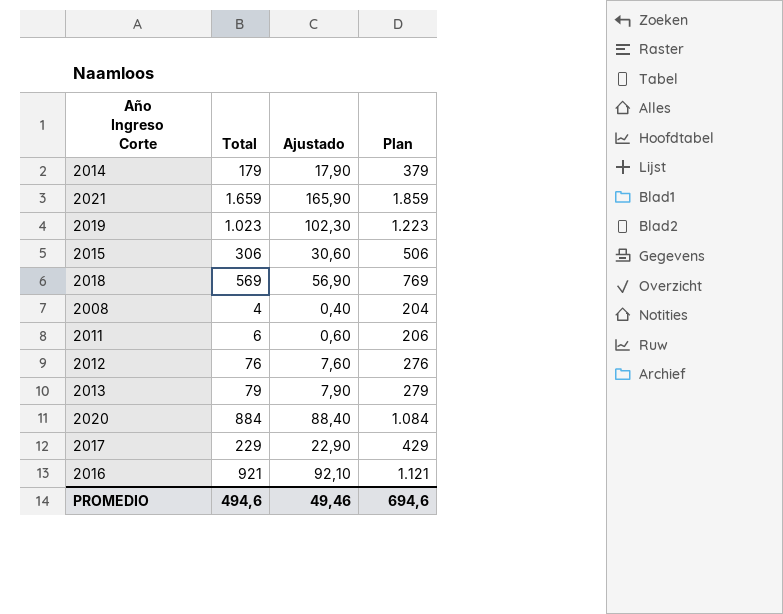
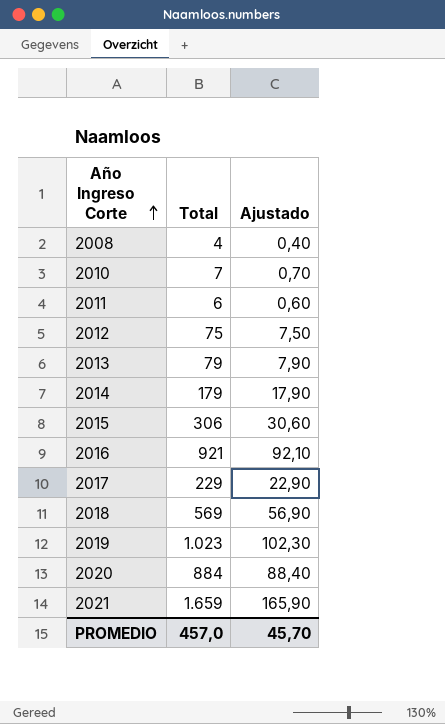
row order: none -> Año Ingreso Corte ascending
column Plan | formula: [Total] + 200 -> none
row 2010: none -> 7 | 0,70
2012 | Total: 76 -> 75
2012 | Ajustado: 7,60 -> 7,50
PROMEDIO | Total: 494,6 -> 457,0
PROMEDIO | Ajustado: 49,46 -> 45,70

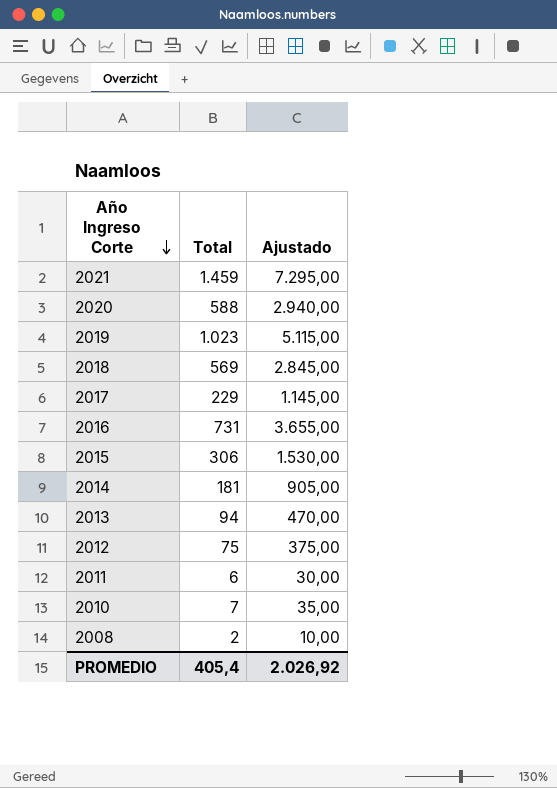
row order: Año Ingreso Corte ascending -> Año Ingreso Corte descending
column Ajustado | formula: [Total] * 0,1 -> [Total] * 5
2021 | Total: 1.659 -> 1.459
2020 | Total: 884 -> 588
2016 | Total: 921 -> 731
2014 | Total: 179 -> 181
2013 | Total: 79 -> 94
2008 | Total: 4 -> 2
PROMEDIO | Total: 457,0 -> 405,4
PROMEDIO | Ajustado: 45,70 -> 2.026,92

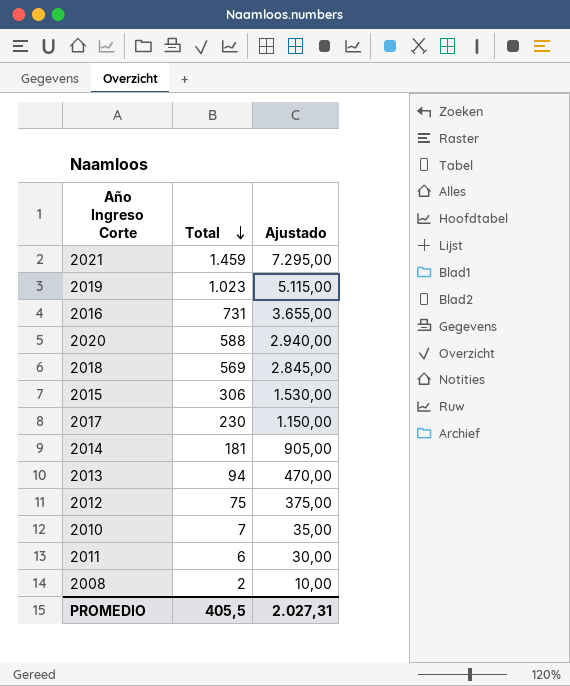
row order: Año Ingreso Corte descending -> Total descending
2017 | Total: 229 -> 230
2017 | Ajustado: 1.145,00 -> 1.150,00
PROMEDIO | Total: 405,4 -> 405,5
PROMEDIO | Ajustado: 2.026,92 -> 2.027,31

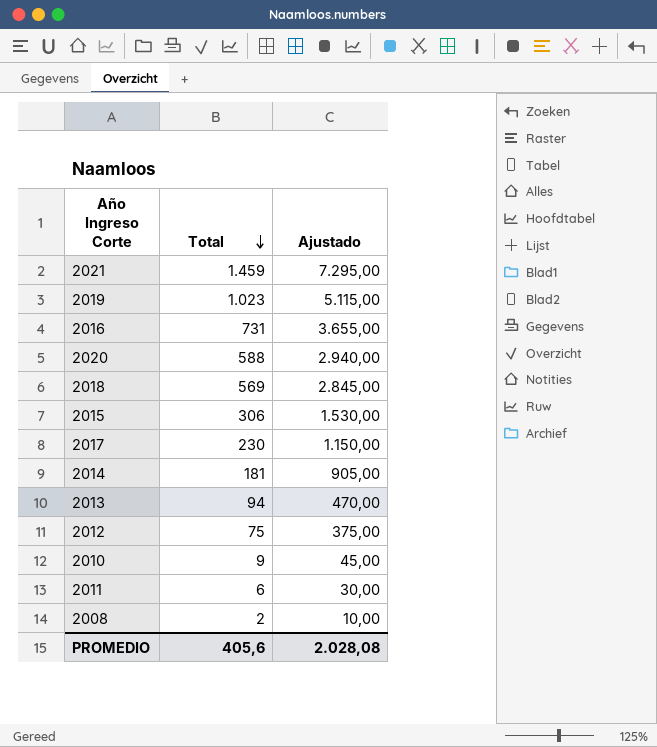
2010 | Total: 7 -> 9
2010 | Ajustado: 35,00 -> 45,00
PROMEDIO | Total: 405,5 -> 405,6
PROMEDIO | Ajustado: 2.027,31 -> 2.028,08

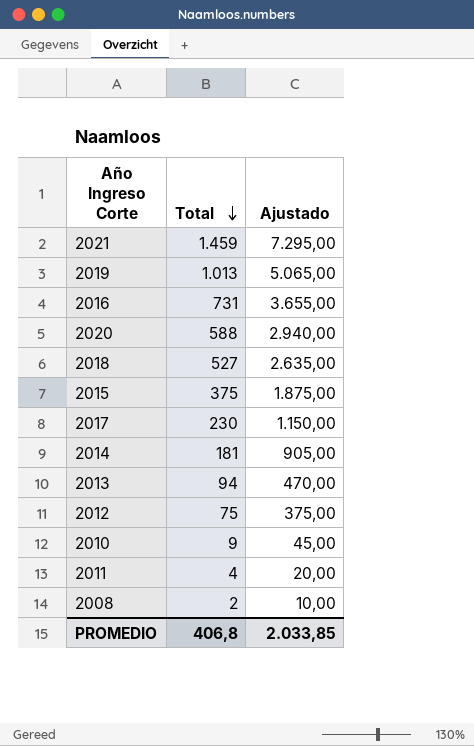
2019 | Total: 1.023 -> 1.013
2019 | Ajustado: 5.115,00 -> 5.065,00
2018 | Total: 569 -> 527
2018 | Ajustado: 2.845,00 -> 2.635,00
2015 | Total: 306 -> 375
2015 | Ajustado: 1.530,00 -> 1.875,00
2011 | Total: 6 -> 4
2011 | Ajustado: 30,00 -> 20,00
PROMEDIO | Total: 405,6 -> 406,8
PROMEDIO | Ajustado: 2.028,08 -> 2.033,85

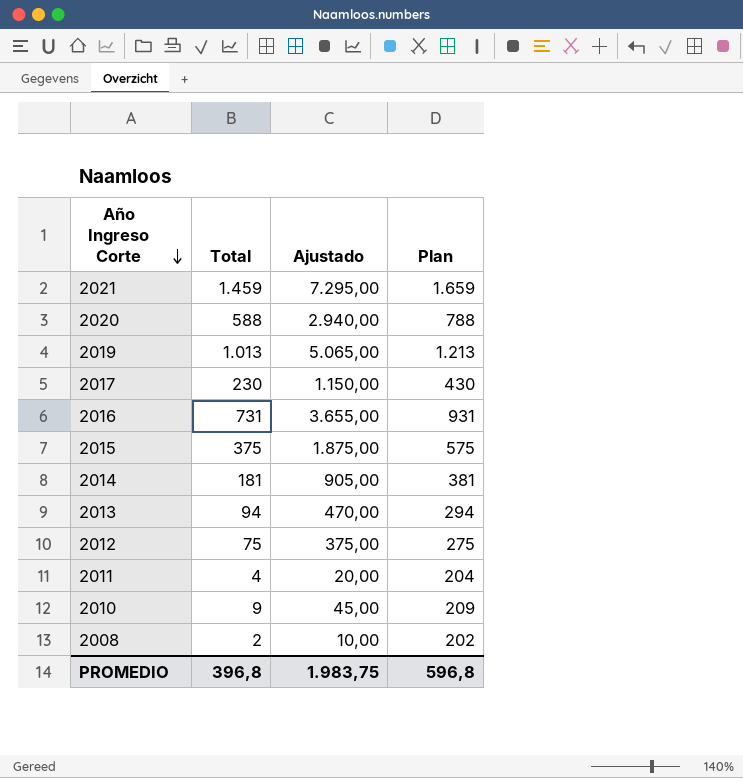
row order: Total descending -> Año Ingreso Corte descending
column Plan | formula: none -> [Total] + 200
row 2018: 527 | 2.635,00 -> none
PROMEDIO | Total: 406,8 -> 396,8
PROMEDIO | Ajustado: 2.033,85 -> 1.983,75

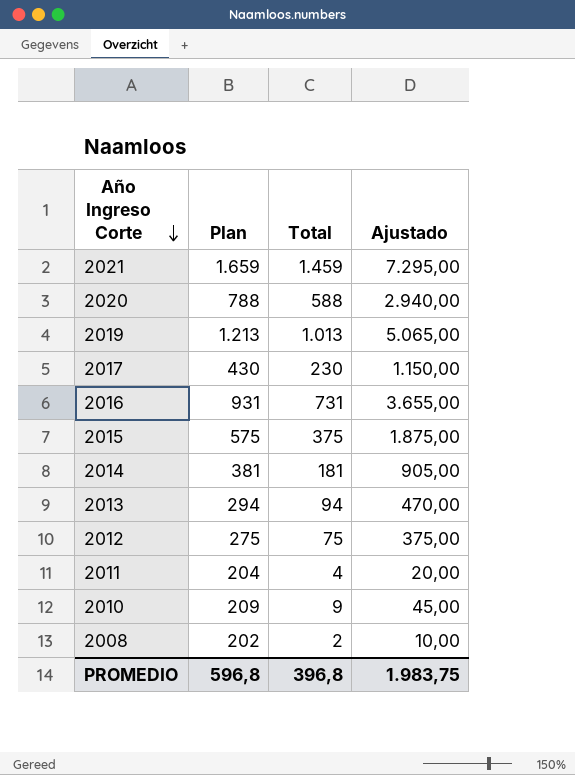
column Plan | position: 4 -> 2

